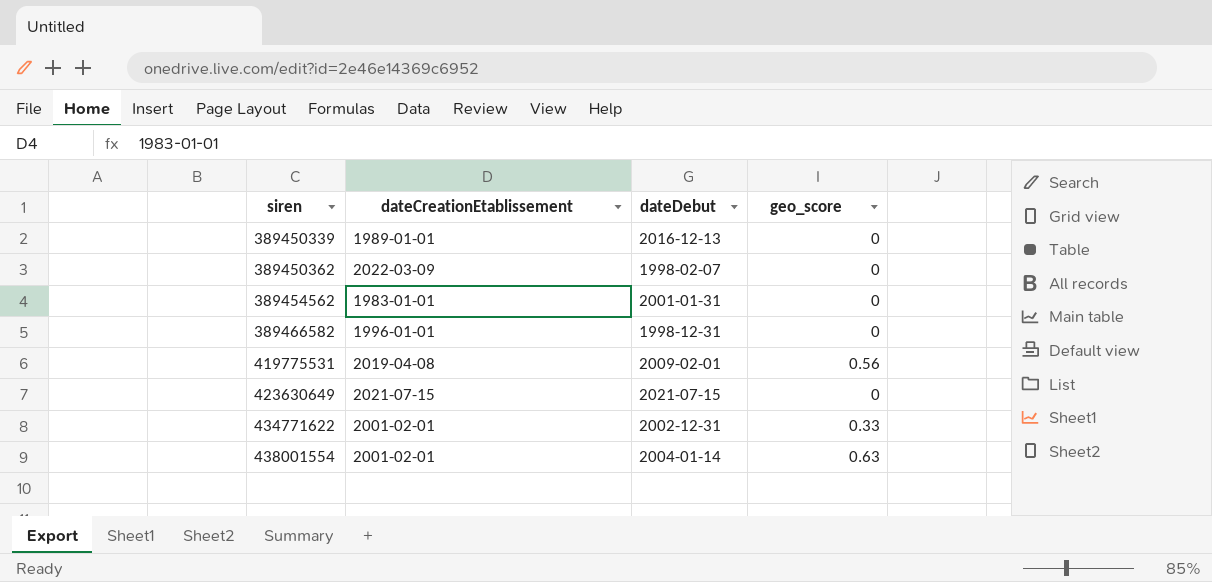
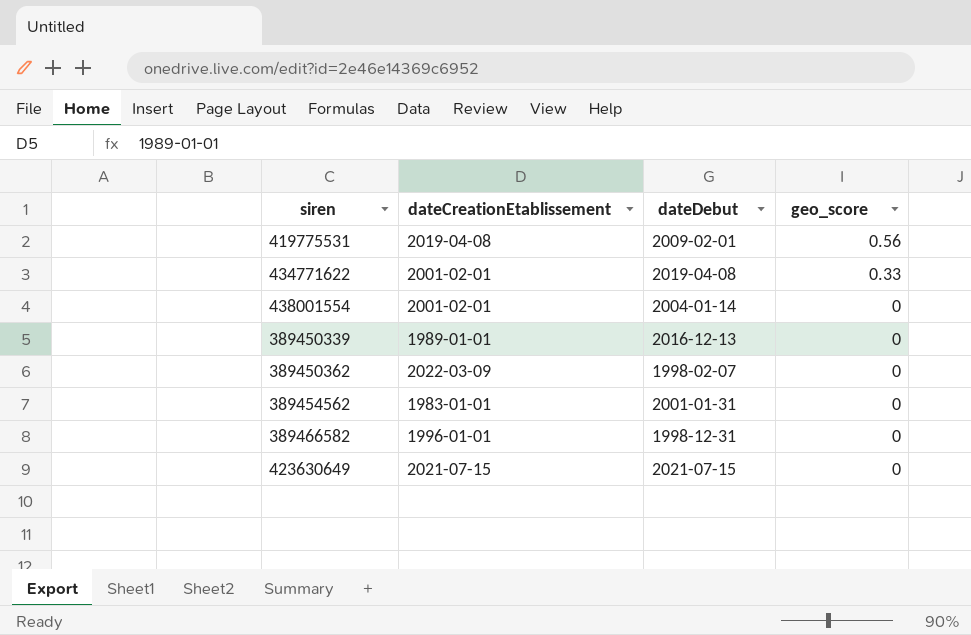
row order: siren ascending -> geo_score descending
434771622 | dateDebut: 2002-12-31 -> 2019-04-08
438001554 | geo_score: 0.63 -> 0

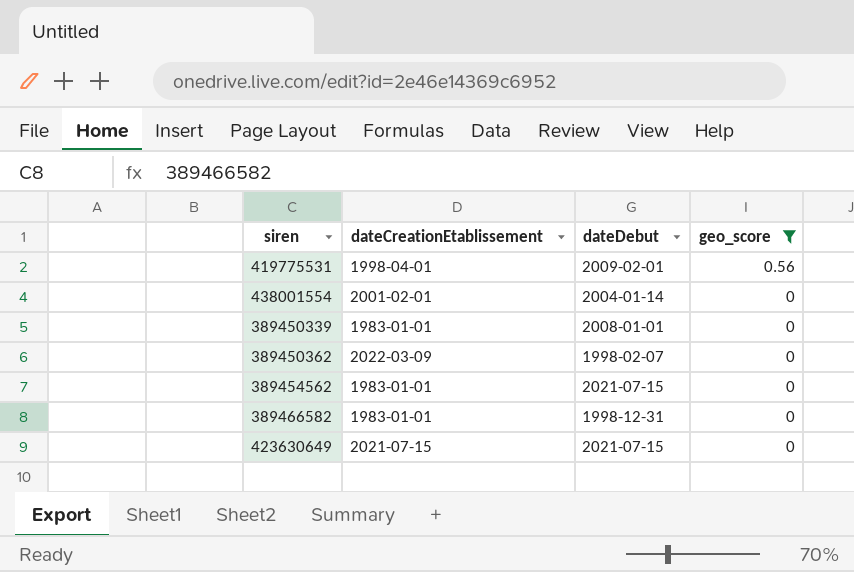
filter: none -> geo_score != 0.33
419775531 | dateCreationEtablissement: 2019-04-08 -> 1998-04-01
389450339 | dateCreationEtablissement: 1989-01-01 -> 1983-01-01
389450339 | dateDebut: 2016-12-13 -> 2008-01-01
389454562 | dateDebut: 2001-01-31 -> 2021-07-15
389466582 | dateCreationEtablissement: 1996-01-01 -> 1983-01-01

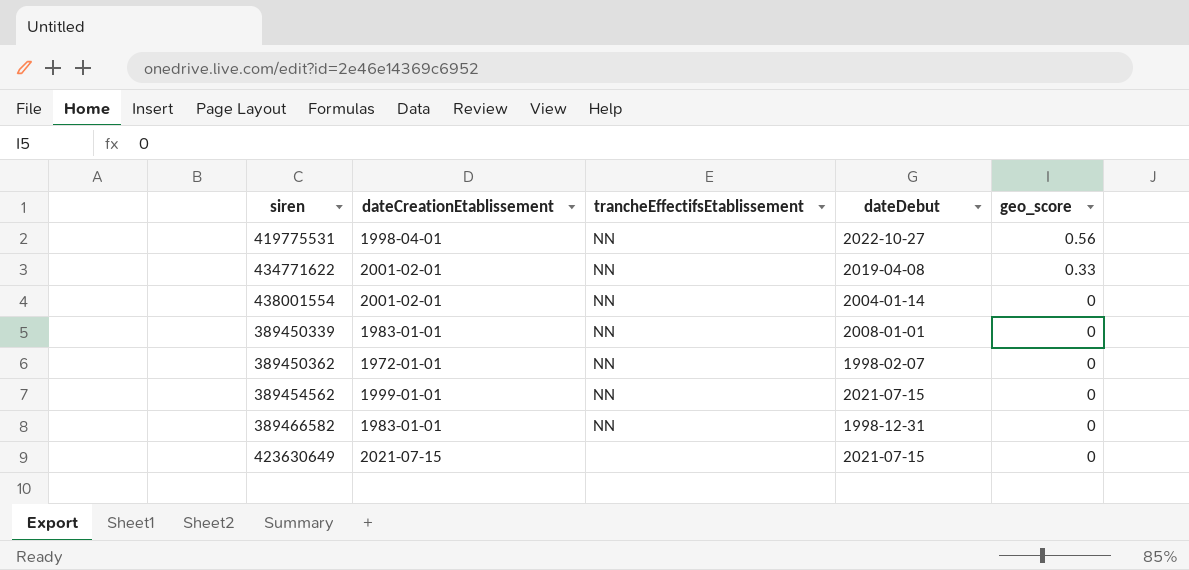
filter: geo_score != 0.33 -> none
column trancheEffectifsEtablissement | position: none -> 3
419775531 | dateDebut: 2009-02-01 -> 2022-10-27
389450362 | dateCreationEtablissement: 2022-03-09 -> 1972-01-01
389454562 | dateCreationEtablissement: 1983-01-01 -> 1999-01-01

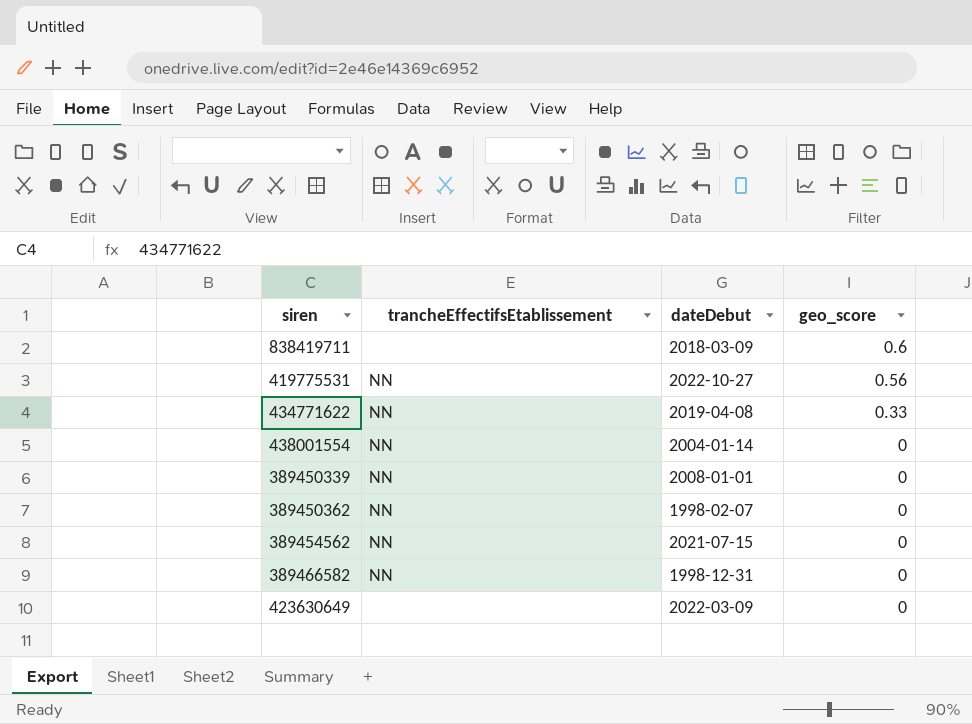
column dateCreationEtablissement | position: 2 -> none
row 838419711: none -> none | 2018-03-09 | 0.6
423630649 | dateDebut: 2021-07-15 -> 2022-03-09

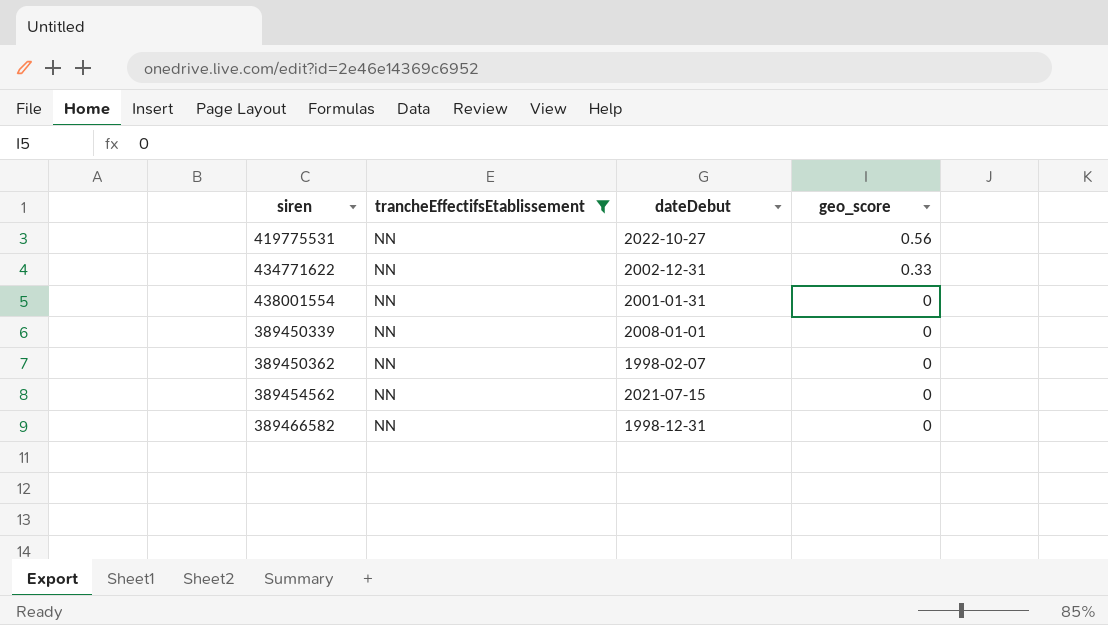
filter: none -> trancheEffectifsEtablissement = NN
434771622 | dateDebut: 2019-04-08 -> 2002-12-31
438001554 | dateDebut: 2004-01-14 -> 2001-01-31

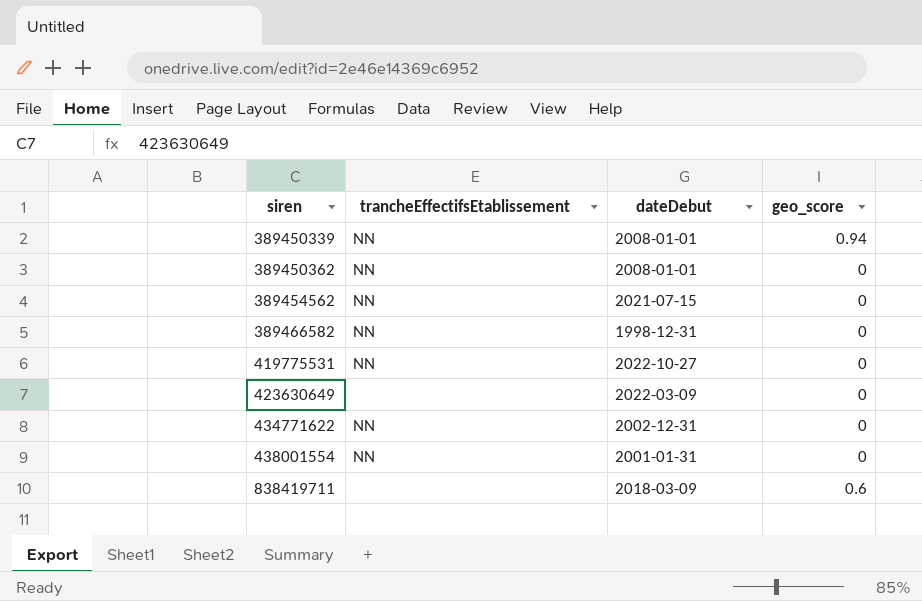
filter: trancheEffectifsEtablissement = NN -> none
row order: geo_score descending -> siren ascending
389450339 | geo_score: 0 -> 0.94
389450362 | dateDebut: 1998-02-07 -> 2008-01-01
419775531 | geo_score: 0.56 -> 0
434771622 | geo_score: 0.33 -> 0

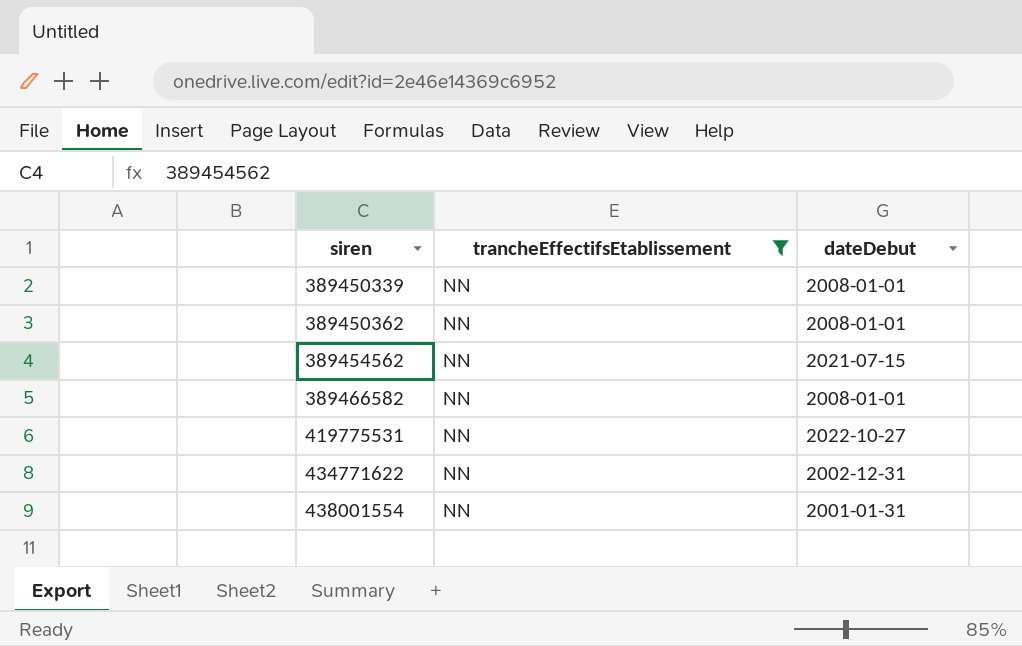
filter: none -> trancheEffectifsEtablissement = NN
column geo_score | position: 4 -> none
389466582 | dateDebut: 1998-12-31 -> 2008-01-01

